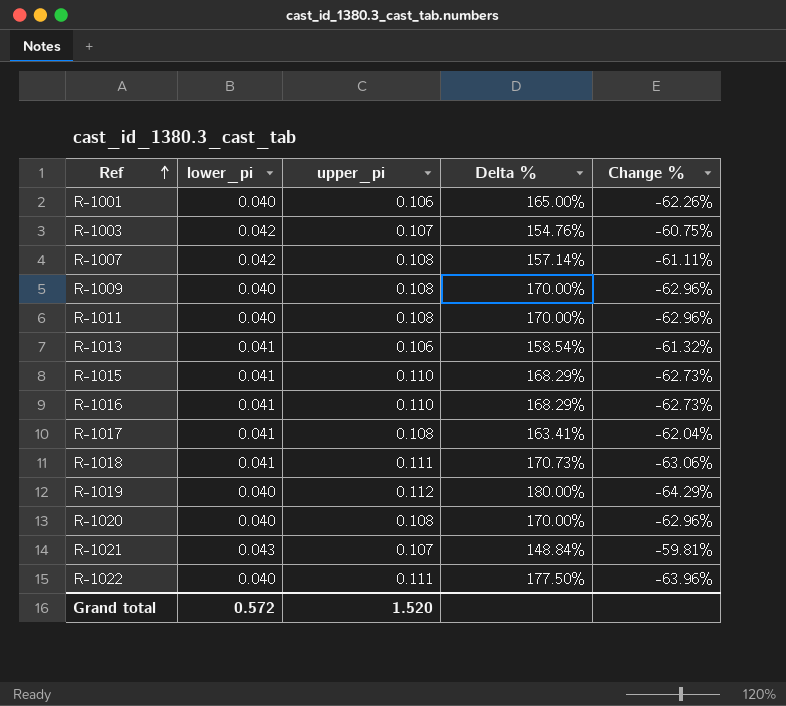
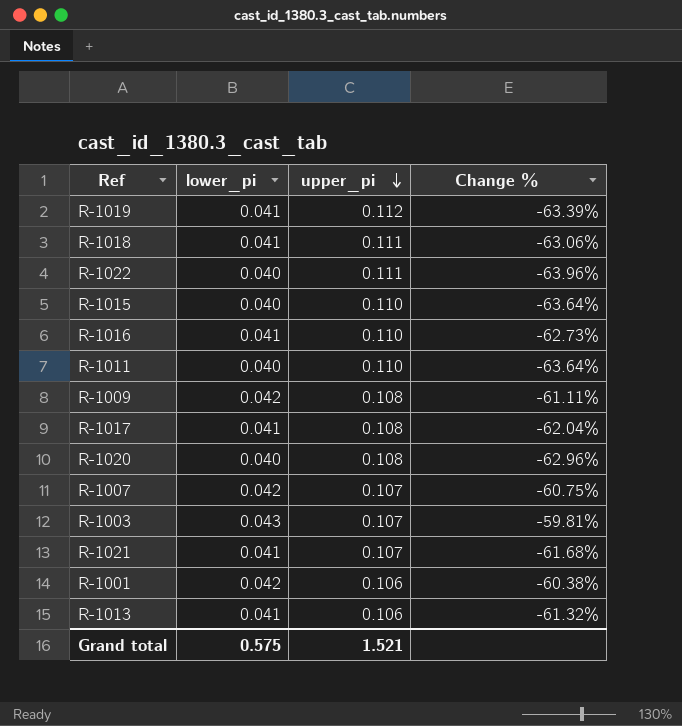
row order: Ref ascending -> upper_pi descending
column Delta % | formula: ([upper_pi] - [lower_pi]) / [lower_pi] -> none
R-1019 | lower_pi: 0.040 -> 0.041
R-1019 | Change %: -64.29% -> -63.39%
R-1015 | lower_pi: 0.041 -> 0.040
R-1015 | Change %: -62.73% -> -63.64%
R-1011 | upper_pi: 0.108 -> 0.110
R-1011 | Change %: -62.96% -> -63.64%
R-1009 | lower_pi: 0.040 -> 0.042
R-1009 | Change %: -62.96% -> -61.11%
R-1007 | upper_pi: 0.108 -> 0.107
R-1007 | Change %: -61.11% -> -60.75%
R-1003 | lower_pi: 0.042 -> 0.043
R-1003 | Change %: -60.75% -> -59.81%
R-1021 | lower_pi: 0.043 -> 0.041
R-1021 | Change %: -59.81% -> -61.68%
R-1001 | lower_pi: 0.040 -> 0.042
R-1001 | Change %: -62.26% -> -60.38%
Grand total | lower_pi: 0.572 -> 0.575
Grand total | upper_pi: 1.520 -> 1.521

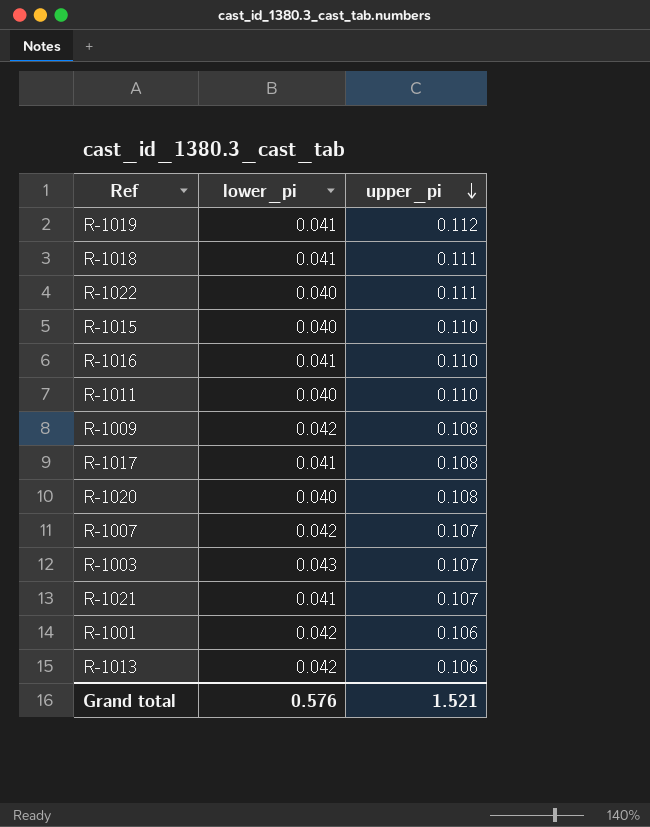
column Change % | formula: ([lower_pi] - [upper_pi]) / [upper_pi] -> none
R-1013 | lower_pi: 0.041 -> 0.042
Grand total | lower_pi: 0.575 -> 0.576

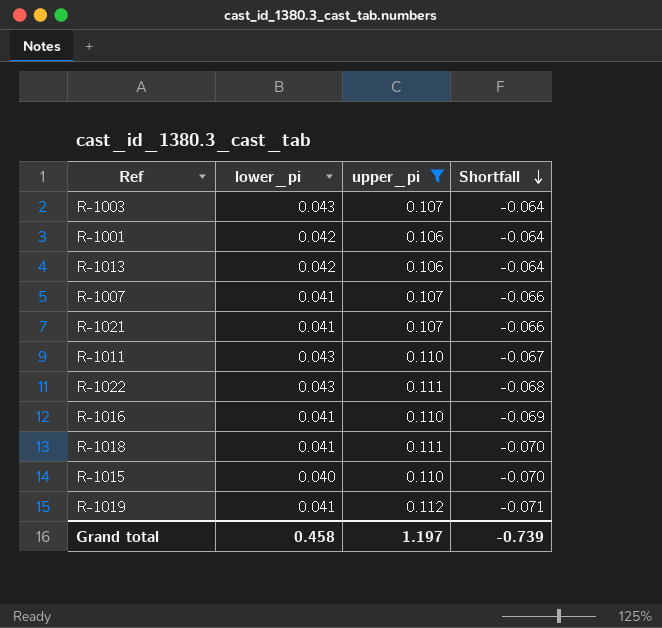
filter: none -> upper_pi != 0.108
row order: upper_pi descending -> Shortfall descending
column Shortfall | formula: none -> [lower_pi] - [upper_pi]
R-1007 | lower_pi: 0.042 -> 0.041
R-1011 | lower_pi: 0.040 -> 0.043
R-1022 | lower_pi: 0.040 -> 0.043
Grand total | lower_pi: 0.576 -> 0.458
Grand total | upper_pi: 1.521 -> 1.197

